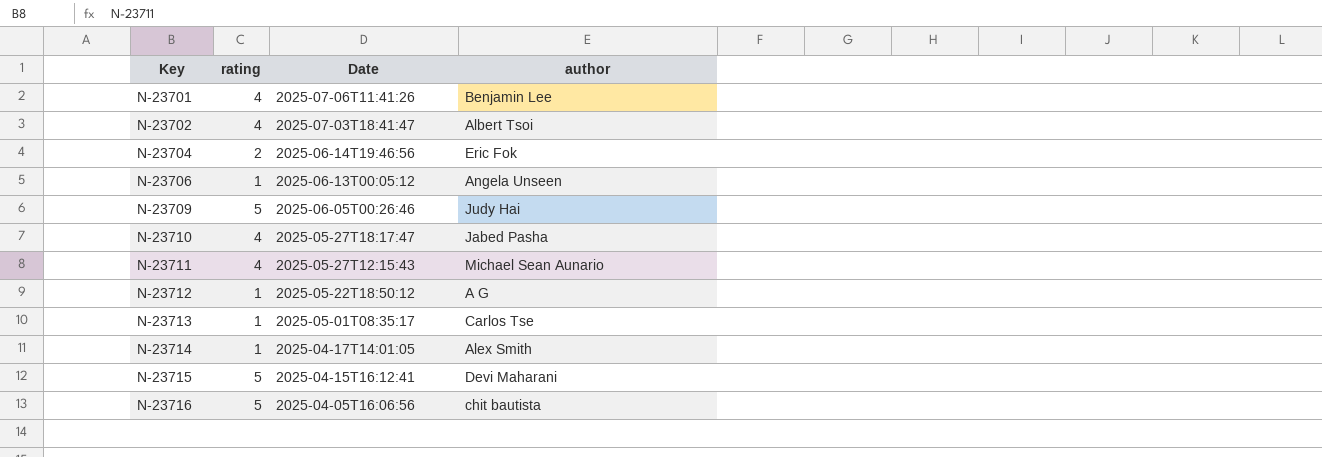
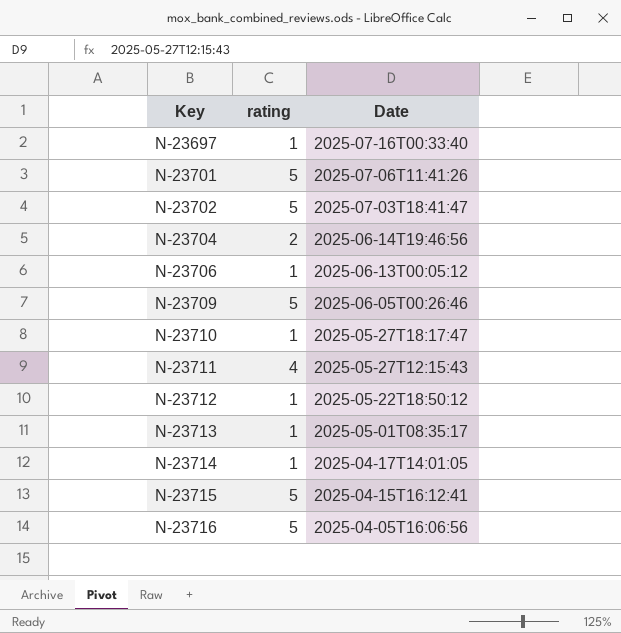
column author | position: 4 -> none
row N-23697: none -> 1 | 2025-07-16T00:33:40
N-23701 | rating: 4 -> 5
N-23702 | rating: 4 -> 5
N-23710 | rating: 4 -> 1

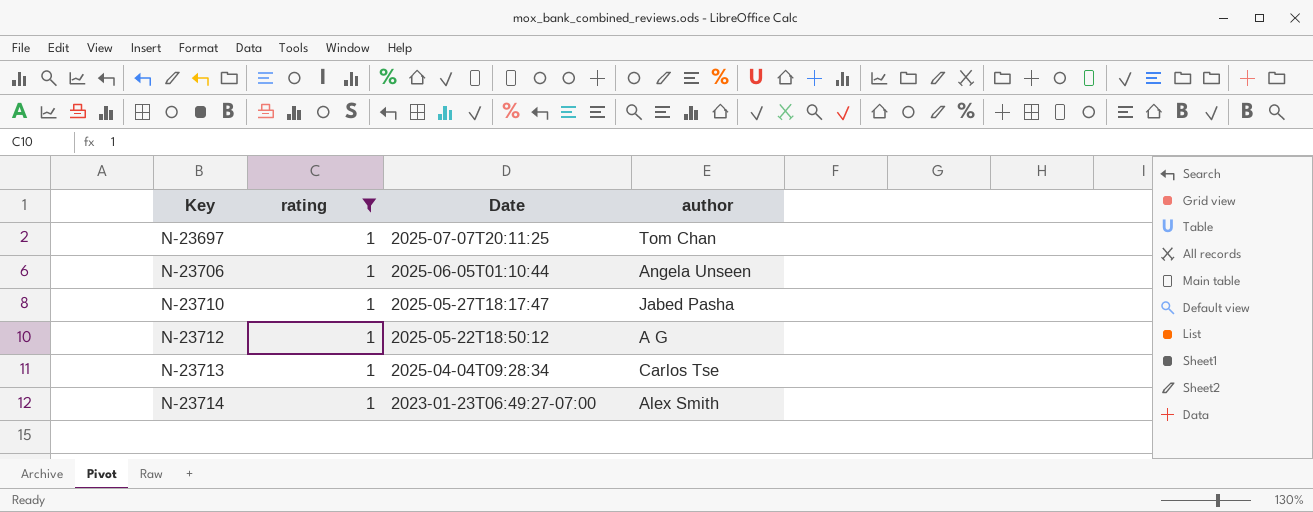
filter: none -> rating = 1
column author | position: none -> 4
N-23697 | Date: 2025-07-16T00:33:40 -> 2025-07-07T20:11:25
N-23706 | Date: 2025-06-13T00:05:12 -> 2025-06-05T01:10:44
N-23713 | Date: 2025-05-01T08:35:17 -> 2025-04-04T09:28:34
N-23714 | Date: 2025-04-17T14:01:05 -> 2023-01-23T06:49:27-07:00

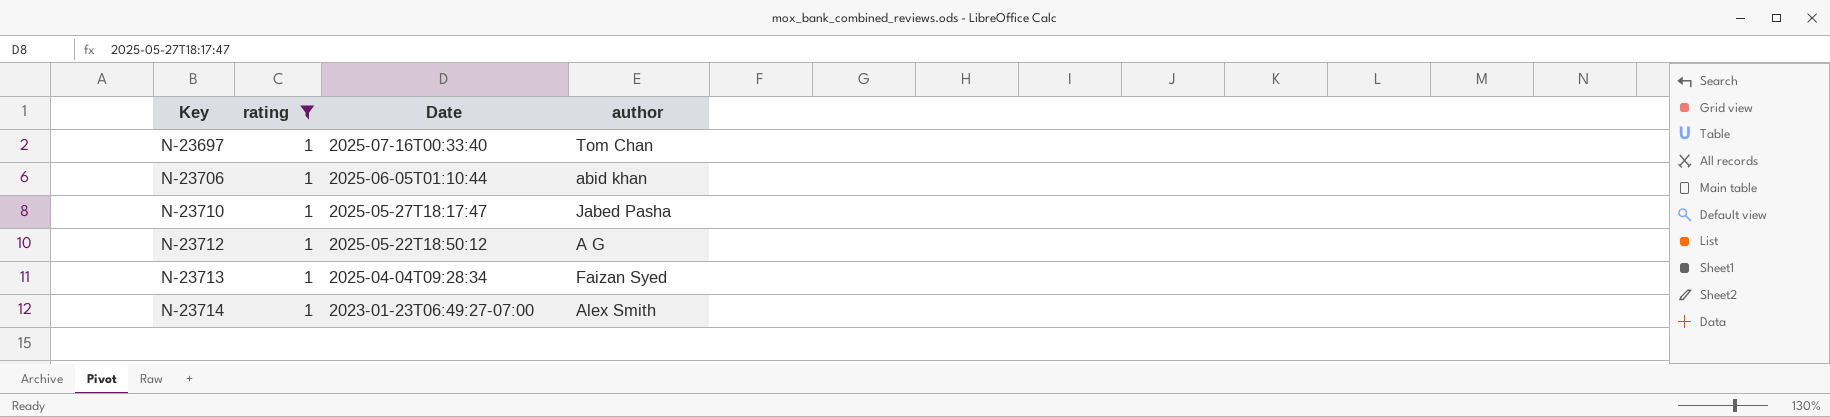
N-23697 | Date: 2025-07-07T20:11:25 -> 2025-07-16T00:33:40
N-23706 | author: Angela Unseen -> abid khan
N-23713 | author: Carlos Tse -> Faizan Syed

